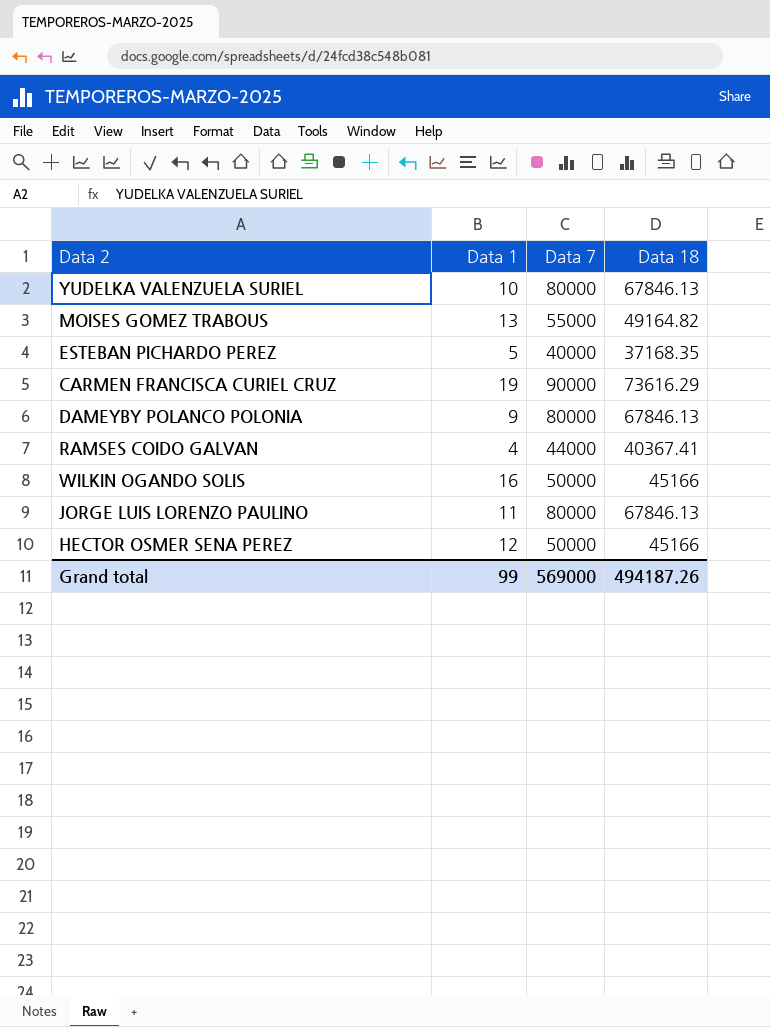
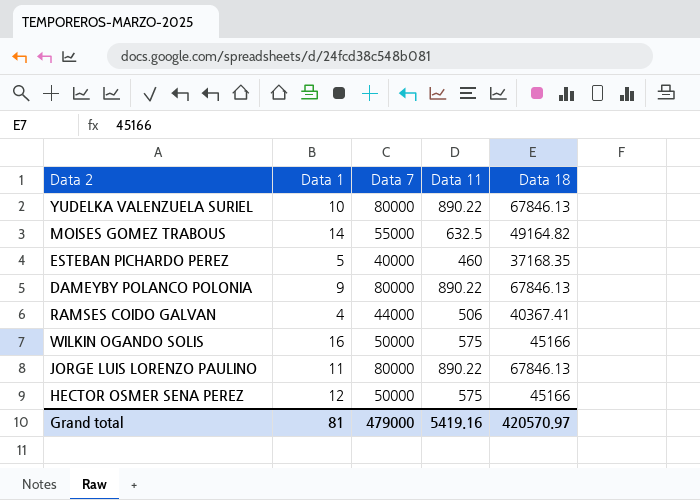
column Data 11 | position: none -> 4
row CARMEN FRANCISCA CURIEL CRUZ: 19 | 90000 | 73616.29 -> none
MOISES GOMEZ TRABOUS | Data 1: 13 -> 14
Grand total | Data 1: 99 -> 81
Grand total | Data 7: 569000 -> 479000
Grand total | Data 18: 494187.26 -> 420570.97

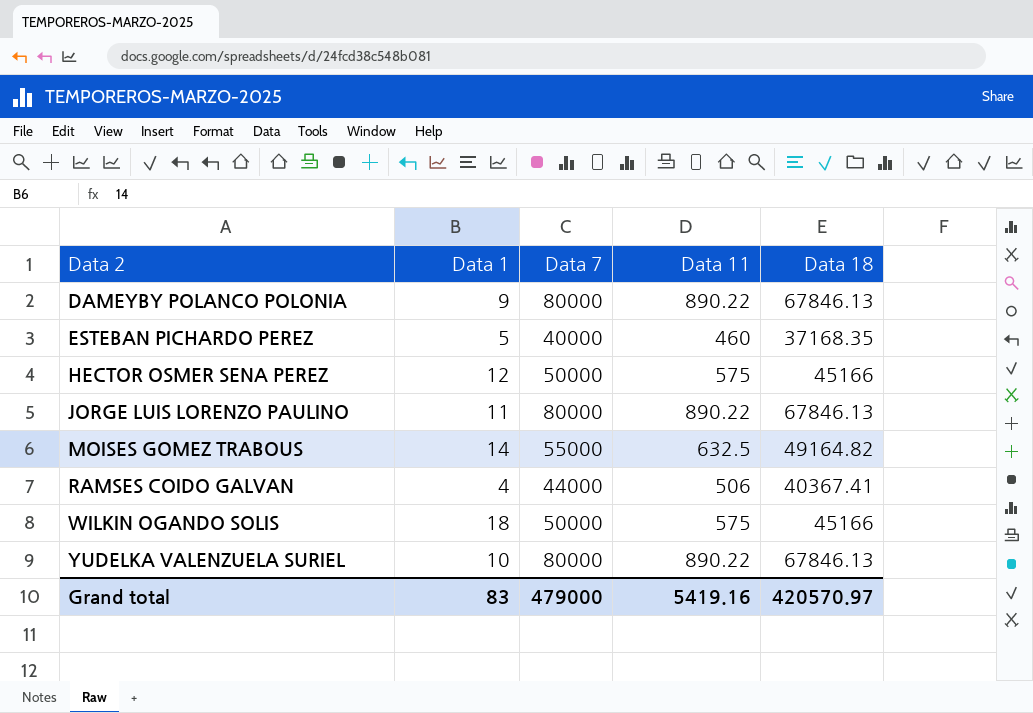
row order: none -> Data 2 ascending
WILKIN OGANDO SOLIS | Data 1: 16 -> 18
Grand total | Data 1: 81 -> 83

